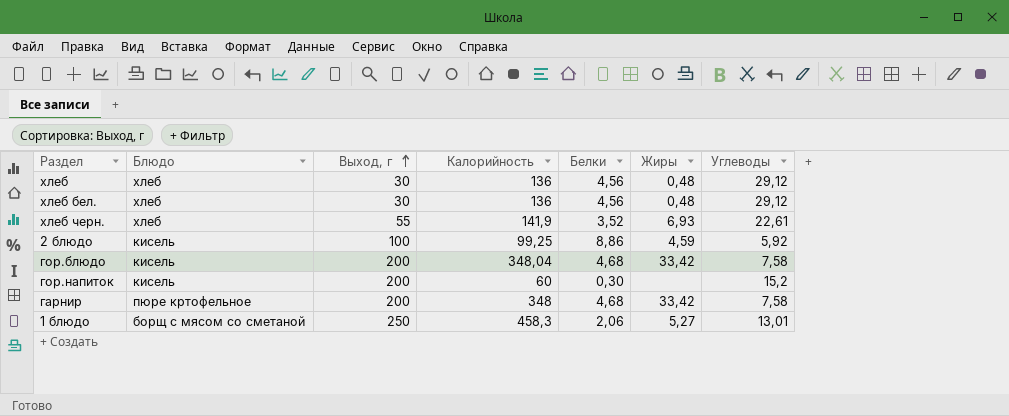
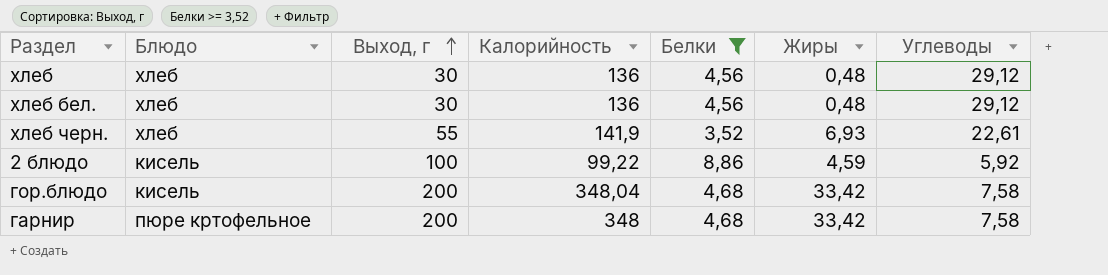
filter: none -> Белки >= 3,52
2 блюдо | Калорийность: 99,25 -> 99,22

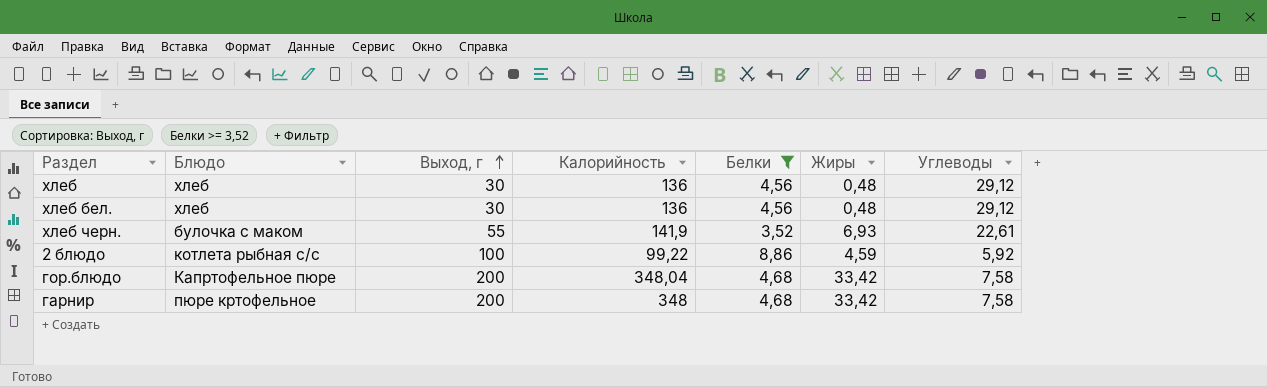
хлеб черн. | Блюдо: хлеб -> булочка с маком
2 блюдо | Блюдо: кисель -> котлета рыбная с/с
гор.блюдо | Блюдо: кисель -> Капртофельное пюре

